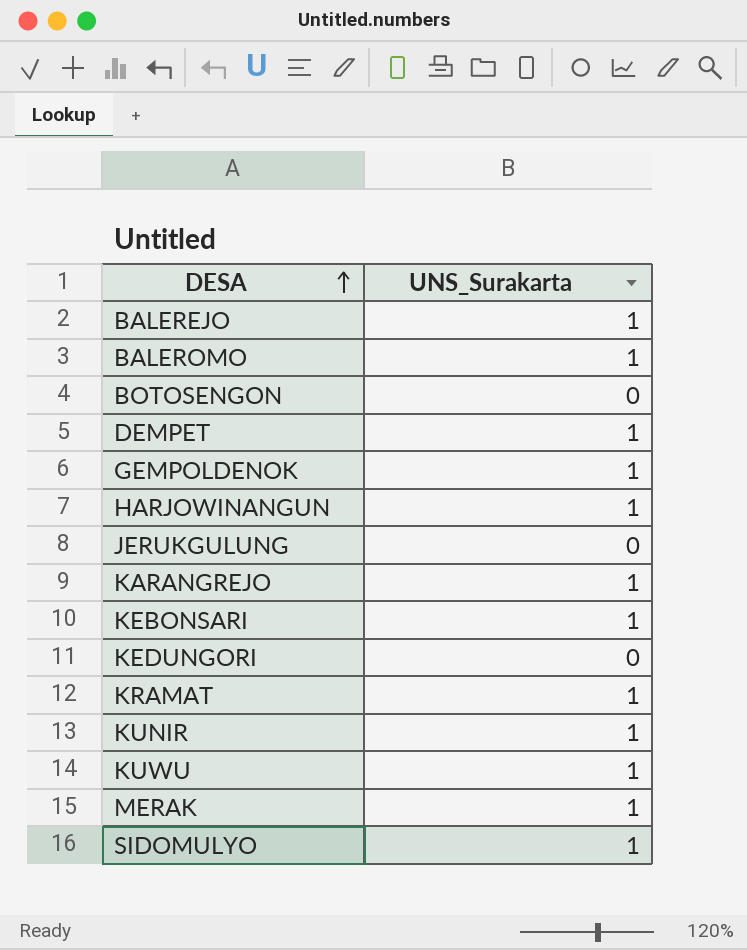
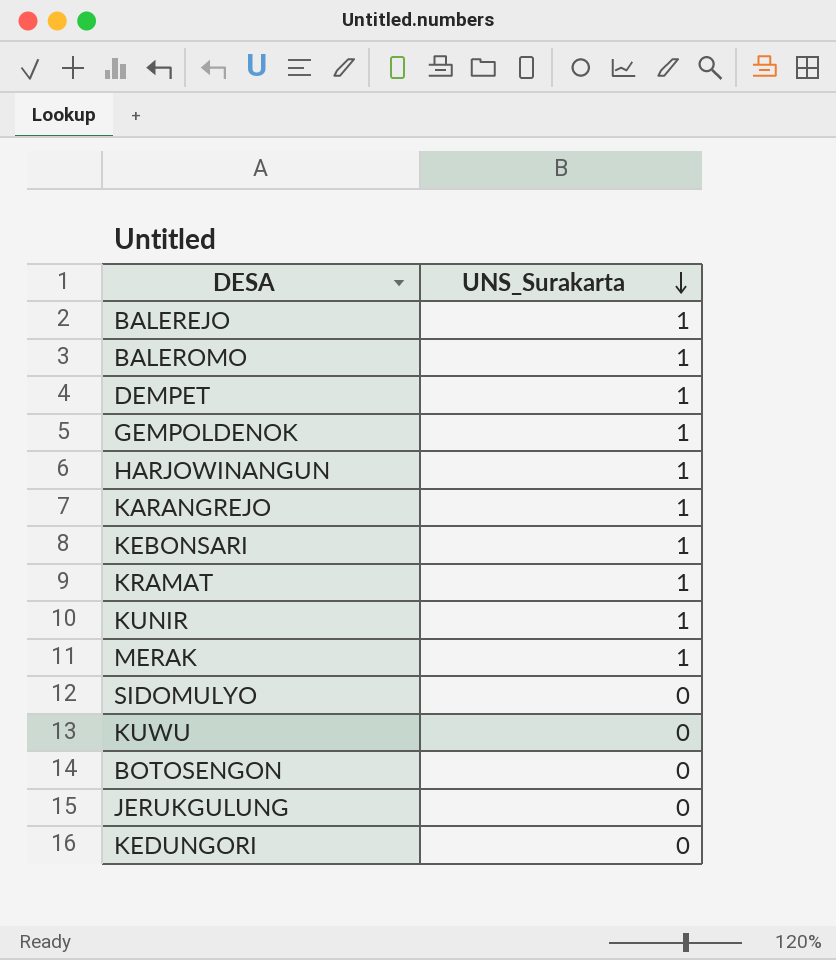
row order: DESA ascending -> UNS_Surakarta descending
SIDOMULYO | UNS_Surakarta: 1 -> 0
KUWU | UNS_Surakarta: 1 -> 0

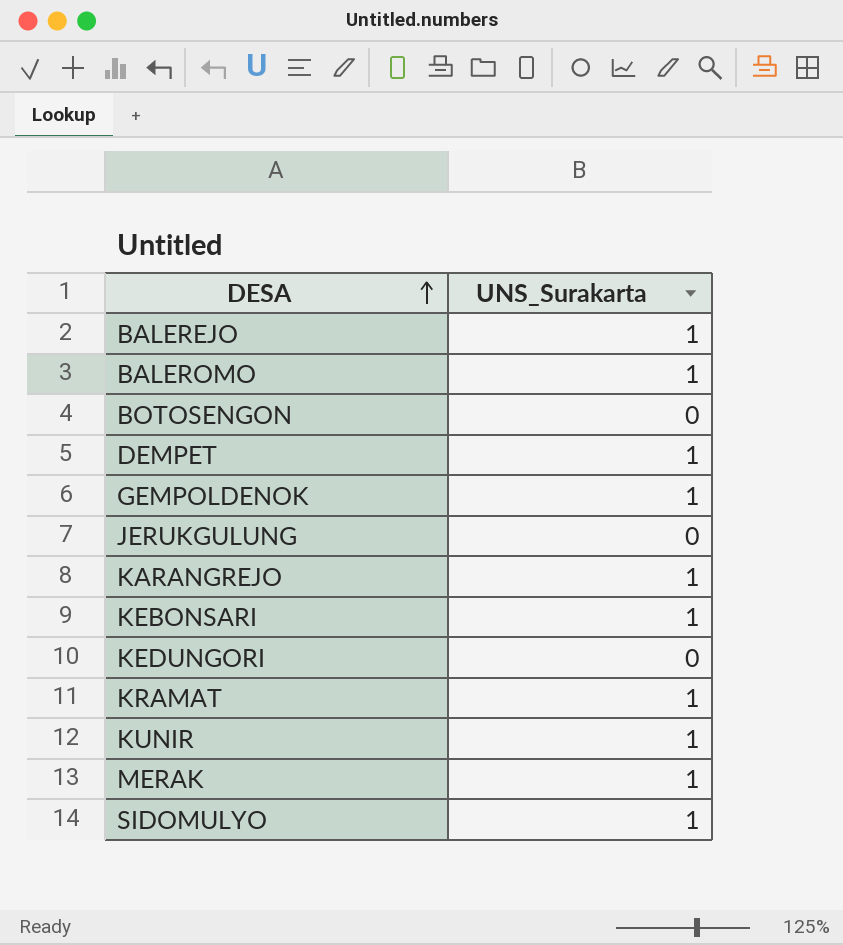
row order: UNS_Surakarta descending -> DESA ascending
row HARJOWINANGUN: 1 -> none
row KUWU: 0 -> none
SIDOMULYO | UNS_Surakarta: 0 -> 1

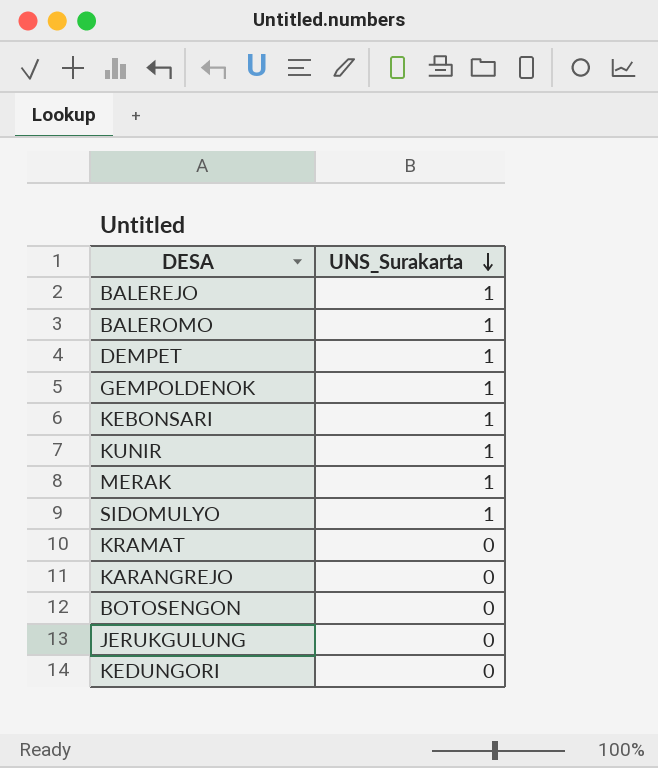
row order: DESA ascending -> UNS_Surakarta descending
KRAMAT | UNS_Surakarta: 1 -> 0
KARANGREJO | UNS_Surakarta: 1 -> 0

